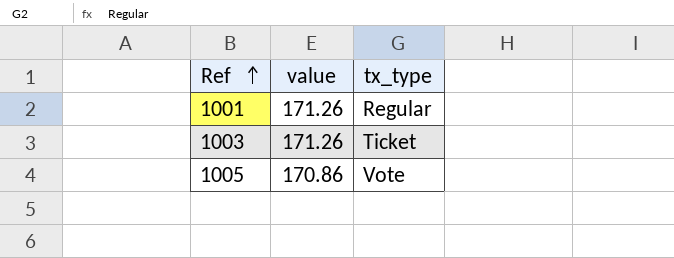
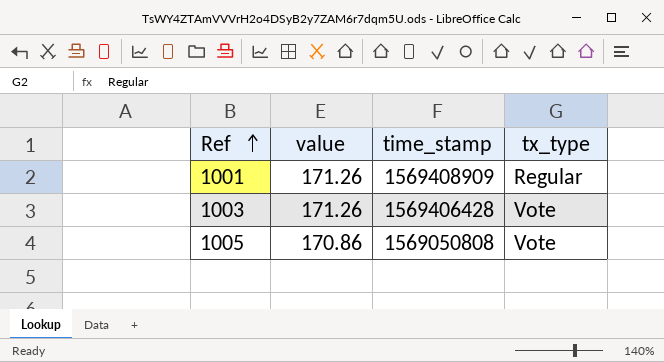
column time_stamp | position: none -> 3
1003 | tx_type: Ticket -> Vote

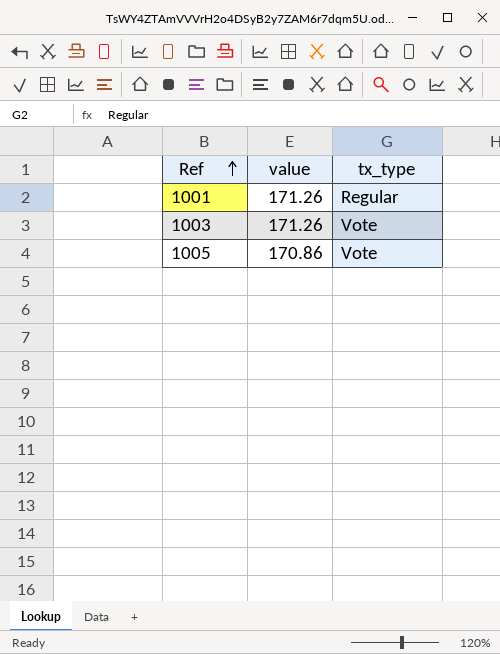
column time_stamp | position: 3 -> none

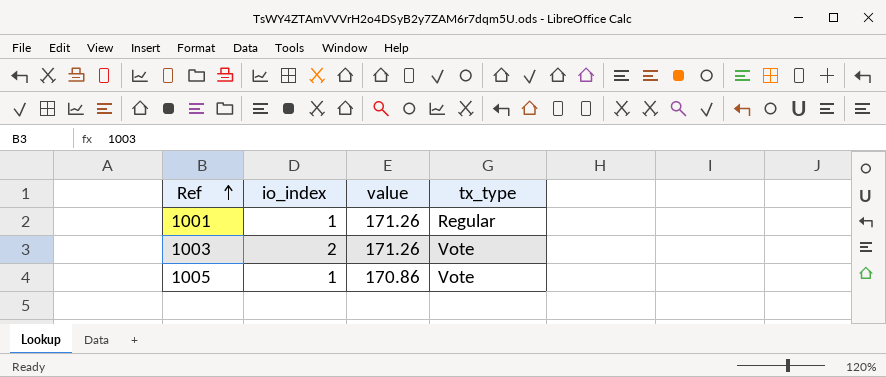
column io_index | position: none -> 2

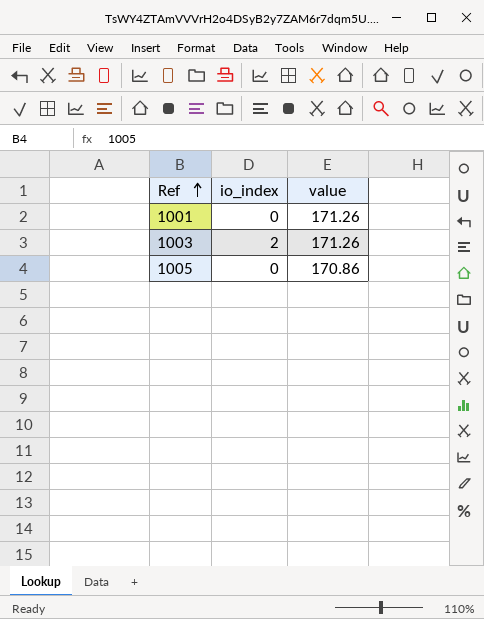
column tx_type | position: 4 -> none
1001 | io_index: 1 -> 0
1005 | io_index: 1 -> 0

